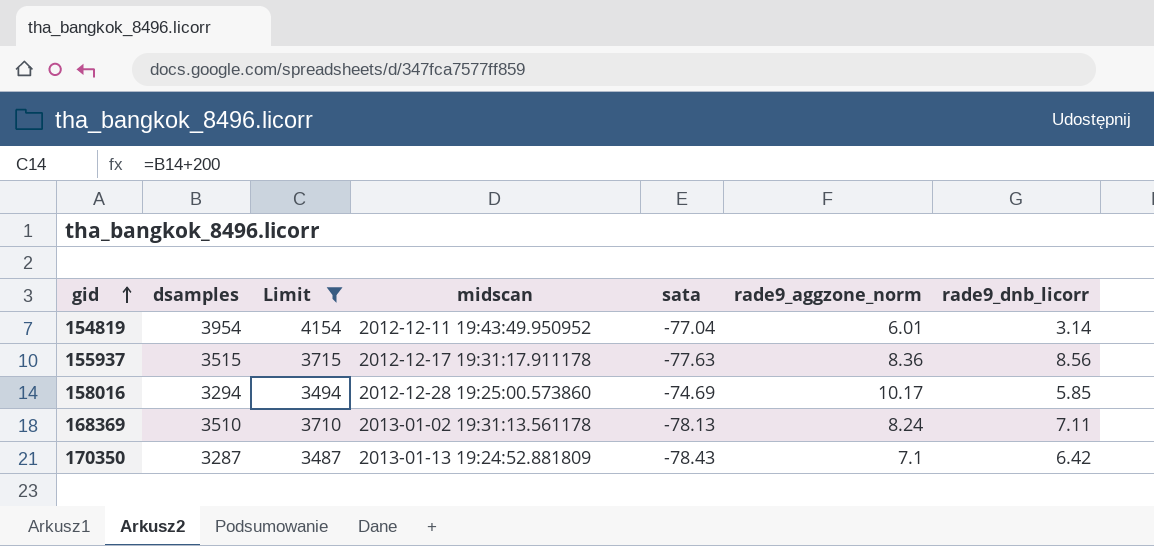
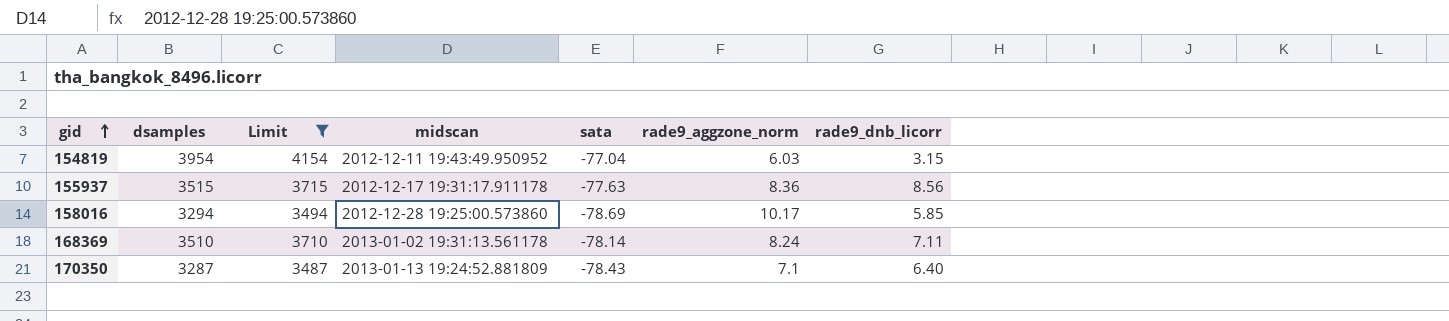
154819 | rade9_aggzone_norm: 6.01 -> 6.03
154819 | rade9_dnb_licorr: 3.14 -> 3.15
158016 | sata: -74.69 -> -78.69
168369 | sata: -78.13 -> -78.14
170350 | rade9_dnb_licorr: 6.42 -> 6.40

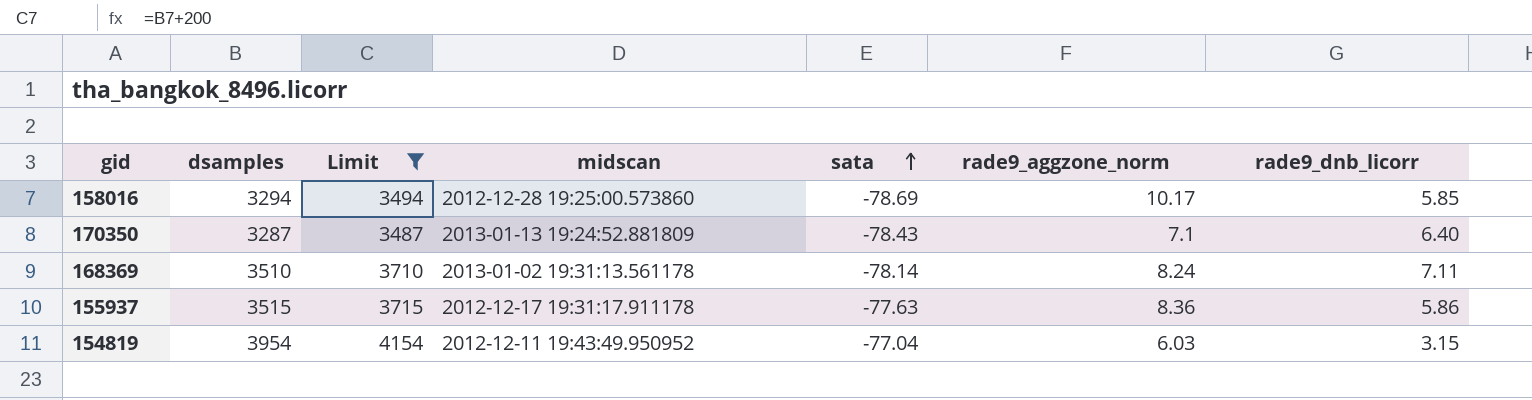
row order: gid ascending -> sata ascending
155937 | rade9_dnb_licorr: 8.56 -> 5.86

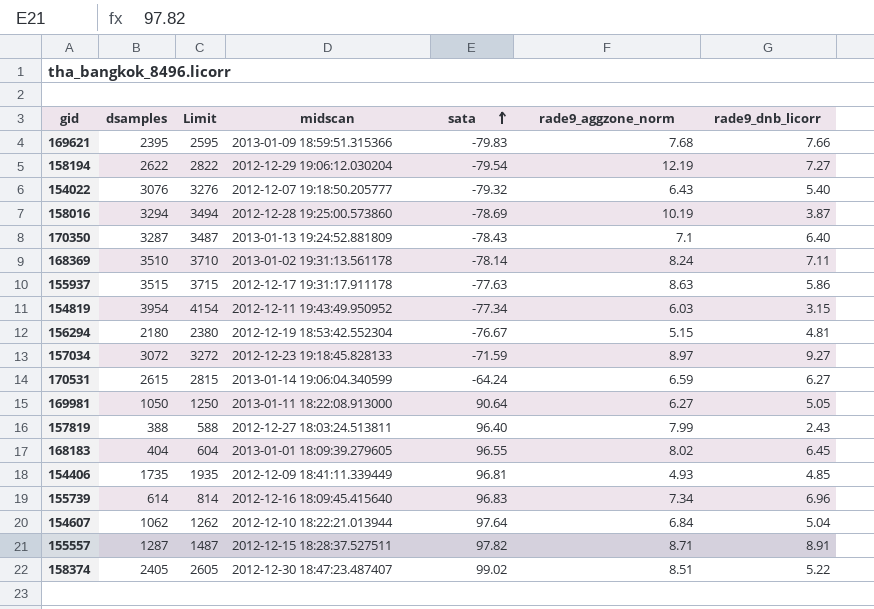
filter: Limit >= 3487 -> none
158016 | rade9_aggzone_norm: 10.17 -> 10.19
158016 | rade9_dnb_licorr: 5.85 -> 3.87
155937 | rade9_aggzone_norm: 8.36 -> 8.63
154819 | sata: -77.04 -> -77.34

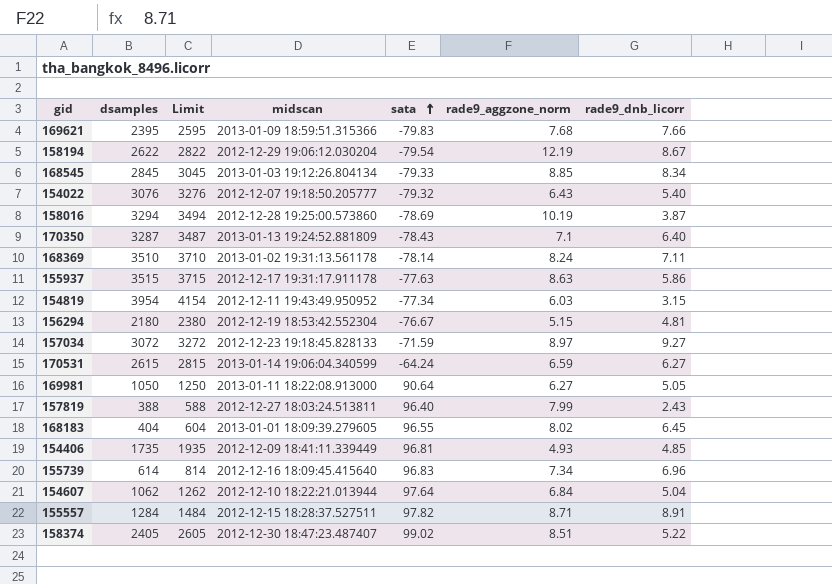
158194 | rade9_dnb_licorr: 7.27 -> 8.67
row 168545: none -> 2845 | 3045 | 2013-01-03 19:12:26.804134 | -79.33 | 8.85 | 8.34
155557 | dsamples: 1287 -> 1284
155557 | Limit: 1487 -> 1484

